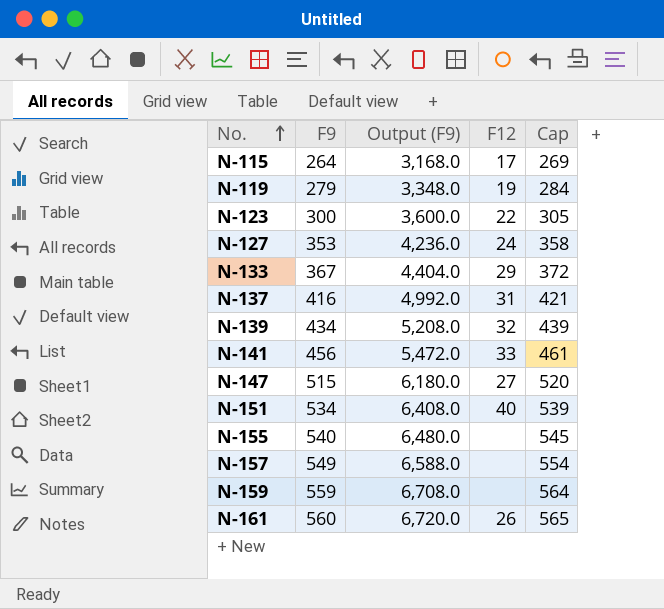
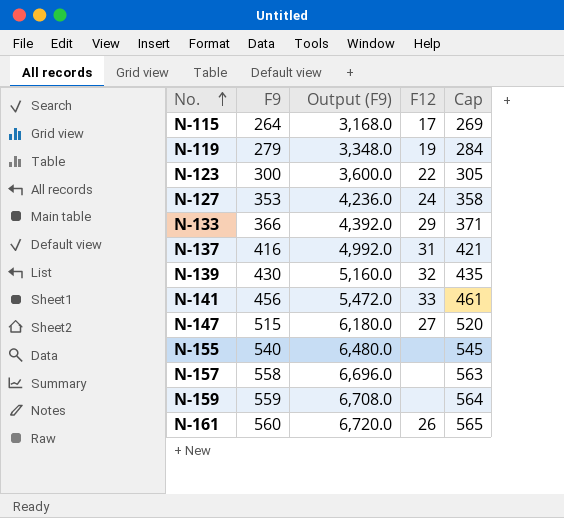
row N-151: 534 | 6,408.0 | 40 | 539 -> none
N-133 | F9: 367 -> 366
N-133 | Output (F9): 4,404.0 -> 4,392.0
N-133 | Cap: 372 -> 371
N-139 | F9: 434 -> 430
N-139 | Output (F9): 5,208.0 -> 5,160.0
N-139 | Cap: 439 -> 435
N-157 | F9: 549 -> 558
N-157 | Output (F9): 6,588.0 -> 6,696.0
N-157 | Cap: 554 -> 563

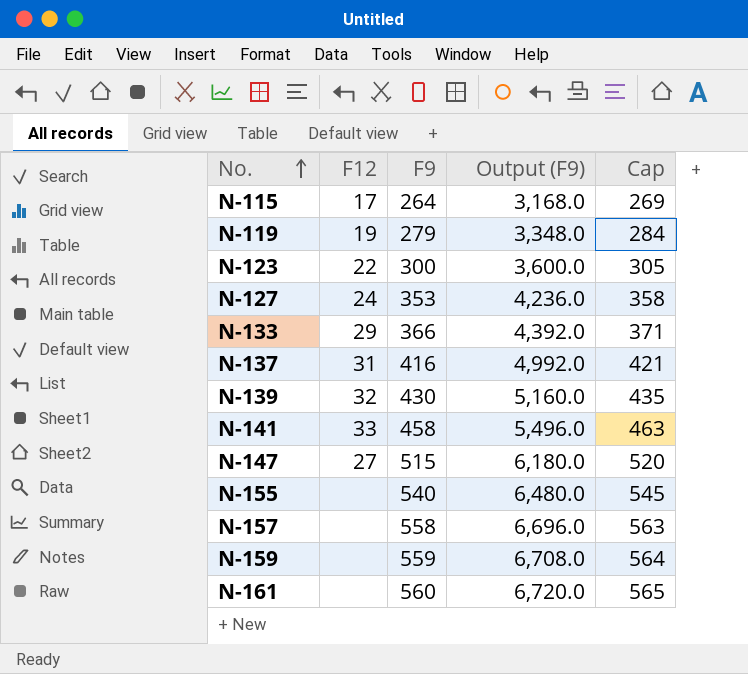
column F12 | position: 4 -> 2
N-141 | F9: 456 -> 458
N-141 | Output (F9): 5,472.0 -> 5,496.0
N-141 | Cap: 461 -> 463
N-161 | F12: 26 -> none

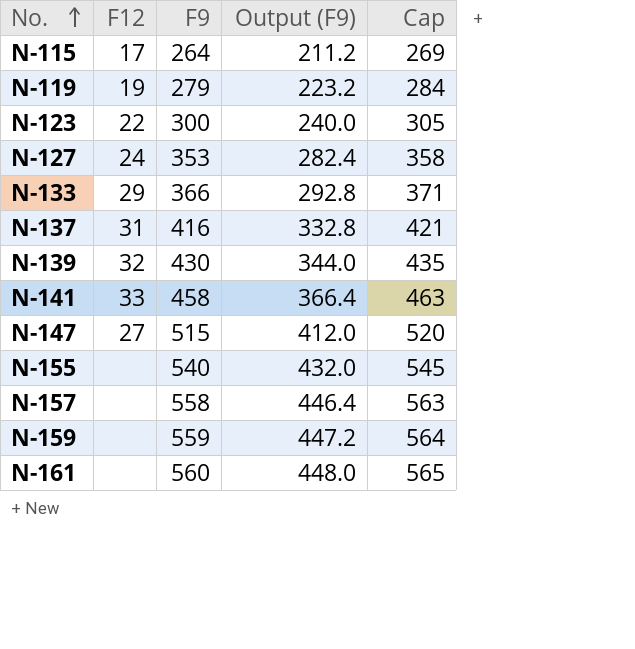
column Output (F9) | formula: [F9] * 12 -> [F9] * 0.8

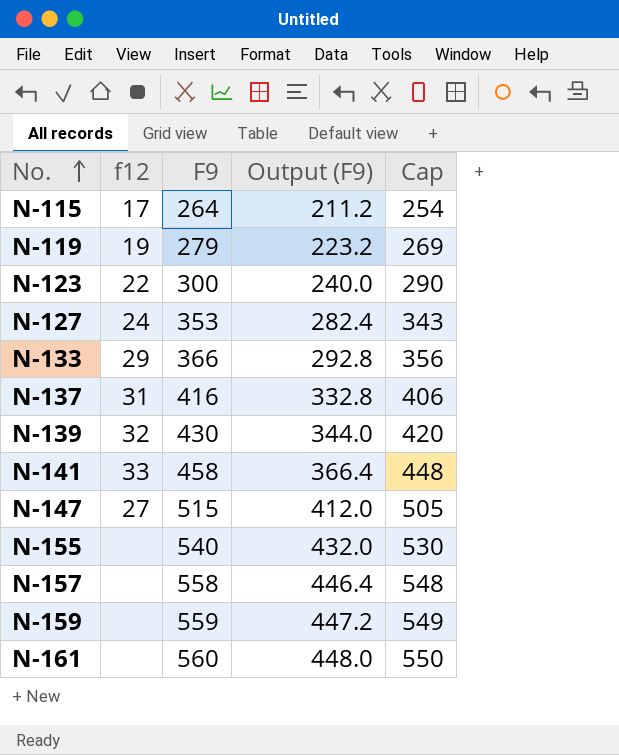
column name: F12 -> f12
column Cap | formula: [F9] + 5 -> [F9] - 10

